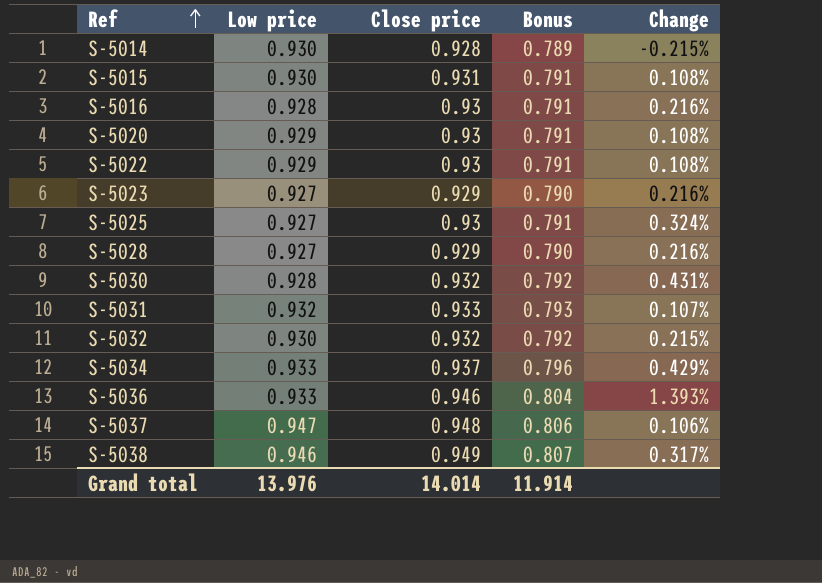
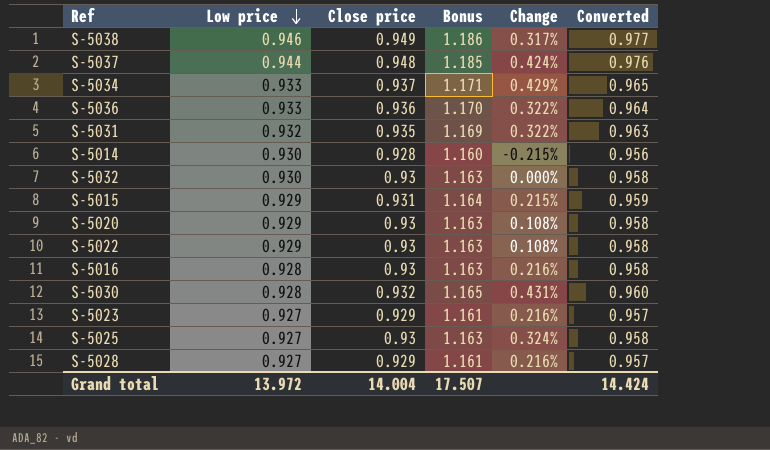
row order: Ref ascending -> Low price descending
column Bonus | formula: [Close price] * 0.85 -> [Close price] * 1.25
column Converted | formula: none -> [Close price] * 1.03
S-5037 | Low price: 0.947 -> 0.944
S-5037 | Change: 0.106% -> 0.424%
S-5036 | Close price: 0.946 -> 0.936
S-5036 | Change: 1.393% -> 0.322%
S-5031 | Close price: 0.933 -> 0.935
S-5031 | Change: 0.107% -> 0.322%
S-5032 | Close price: 0.932 -> 0.93
S-5032 | Change: 0.215% -> 0.000%
S-5015 | Low price: 0.930 -> 0.929
S-5015 | Change: 0.108% -> 0.215%
Grand total | Low price: 13.976 -> 13.972
Grand total | Close price: 14.014 -> 14.004
Grand total | Bonus: 11.914 -> 17.507

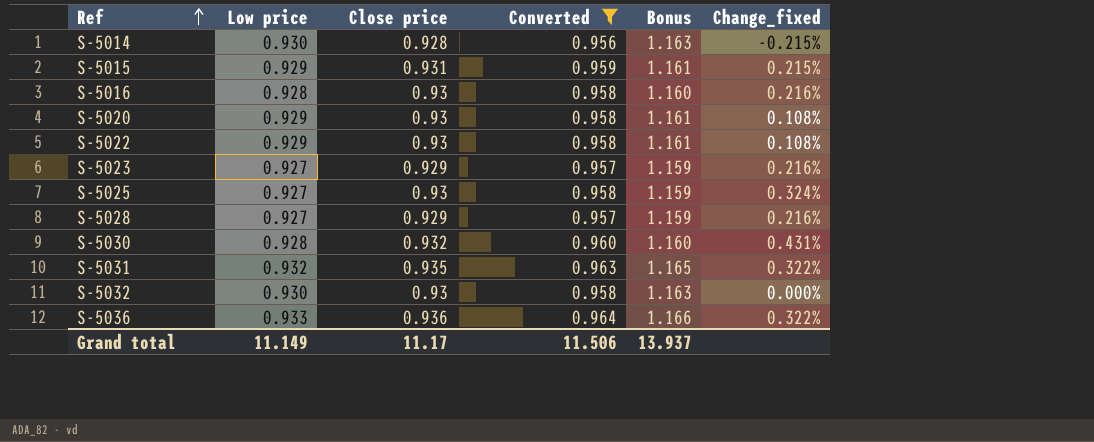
filter: none -> Converted <= 0.964
row order: Low price descending -> Ref ascending
column Converted | position: 6 -> 4
column Bonus | formula: [Close price] * 1.25 -> [Low price] * 1.25
column name: Change -> Change_fixed
Grand total | Low price: 13.972 -> 11.149
Grand total | Close price: 14.004 -> 11.17
Grand total | Converted: 14.424 -> 11.506
Grand total | Bonus: 17.507 -> 13.937

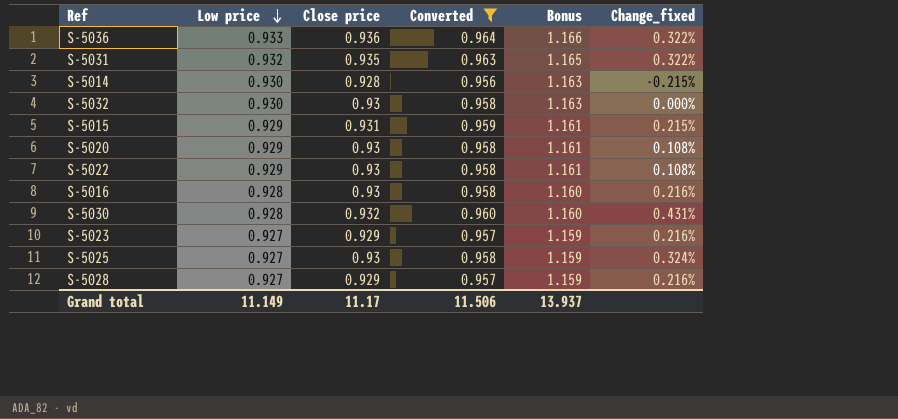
row order: Ref ascending -> Low price descending

